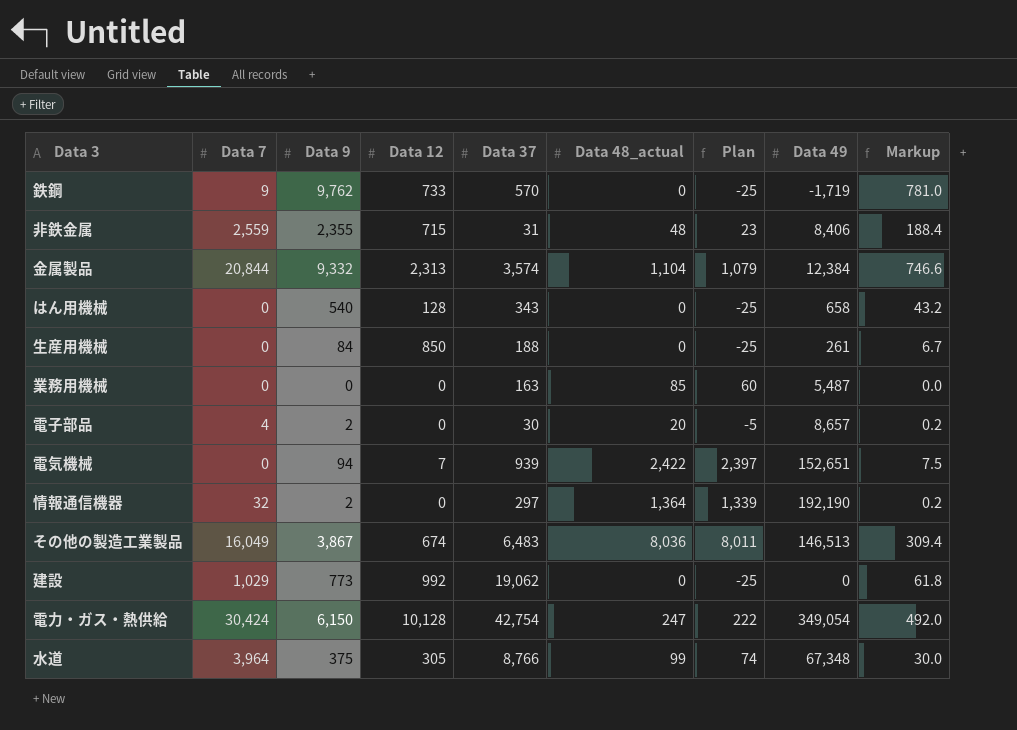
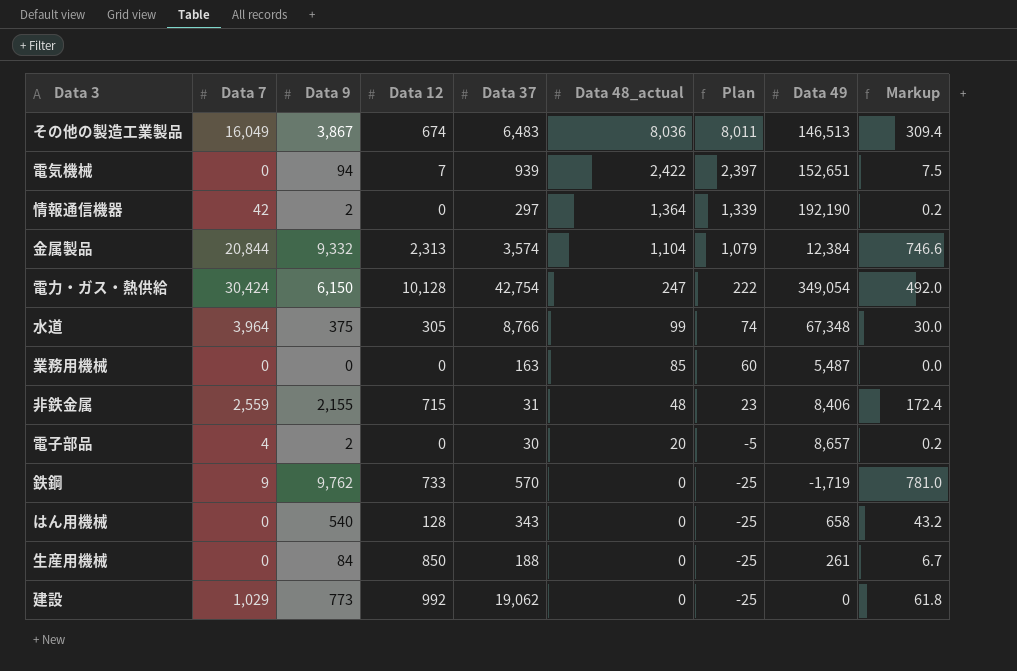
row order: none -> Data 48_actual descending
情報通信機器 | Data 7: 32 -> 42
非鉄金属 | Data 9: 2,355 -> 2,155
非鉄金属 | Markup: 188.4 -> 172.4

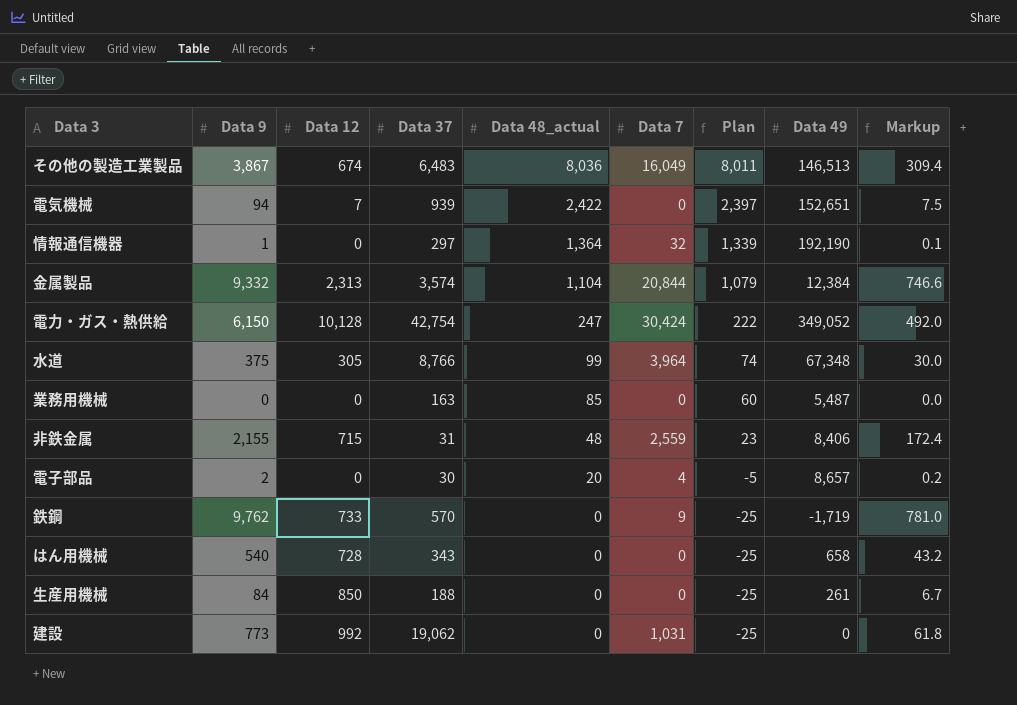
column Data 7 | position: 2 -> 6
情報通信機器 | Data 9: 2 -> 1
情報通信機器 | Data 7: 42 -> 32
情報通信機器 | Markup: 0.2 -> 0.1
電力・ガス・熱供給 | Data 49: 349,054 -> 349,052
はん用機械 | Data 12: 128 -> 728
建設 | Data 7: 1,029 -> 1,031

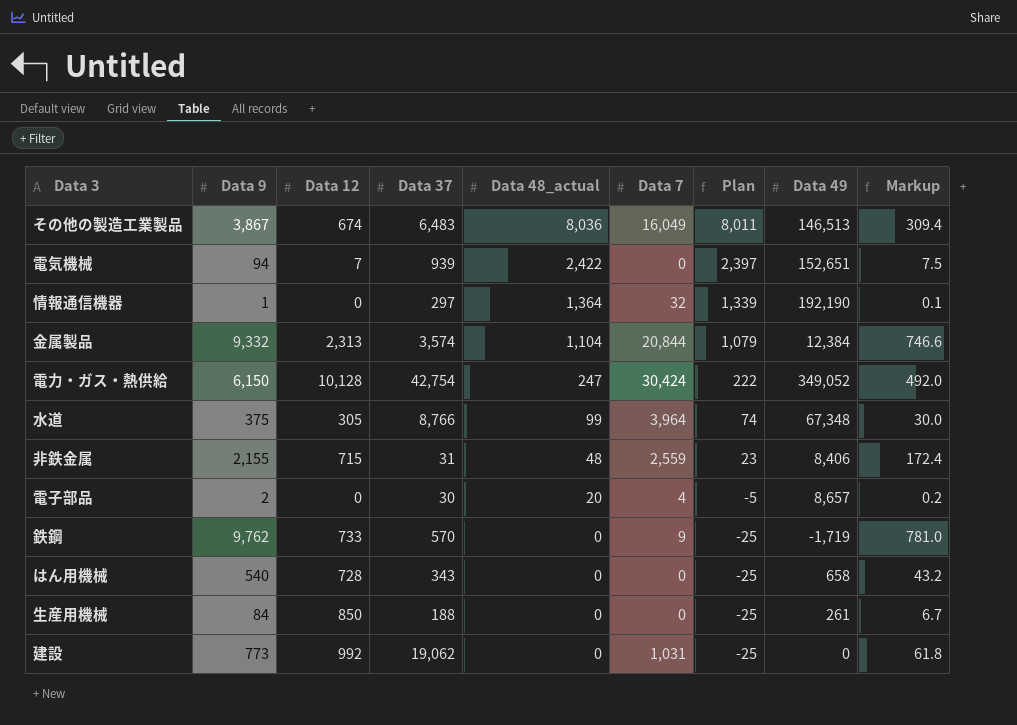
row 業務用機械: 0 | 0 | 163 | 85 | 0 | 60 | 5,487 | 0.0 -> none

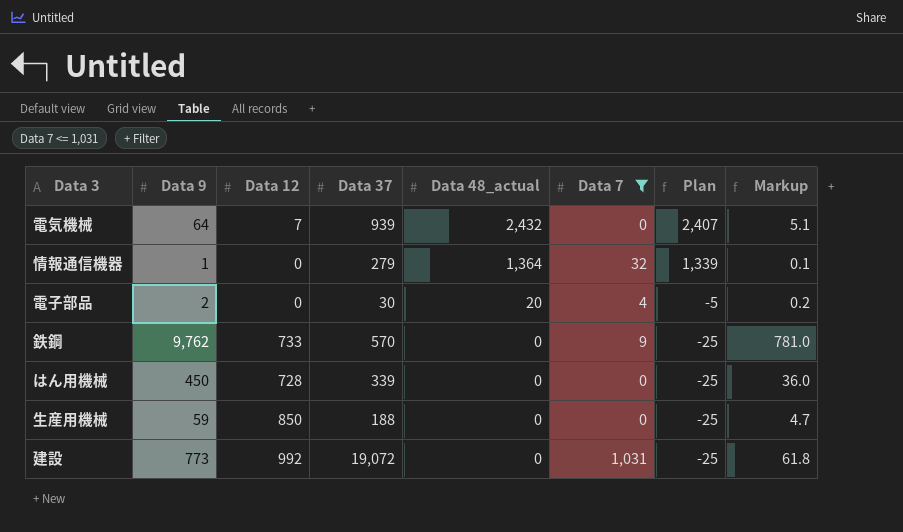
filter: none -> Data 7 <= 1,031
column Data 49 | position: 8 -> none
電気機械 | Data 9: 94 -> 64
電気機械 | Data 48_actual: 2,422 -> 2,432
電気機械 | Plan: 2,397 -> 2,407
電気機械 | Markup: 7.5 -> 5.1
情報通信機器 | Data 37: 297 -> 279
はん用機械 | Data 9: 540 -> 450
はん用機械 | Data 37: 343 -> 339
はん用機械 | Markup: 43.2 -> 36.0
生産用機械 | Data 9: 84 -> 59
生産用機械 | Markup: 6.7 -> 4.7
建設 | Data 37: 19,062 -> 19,072

